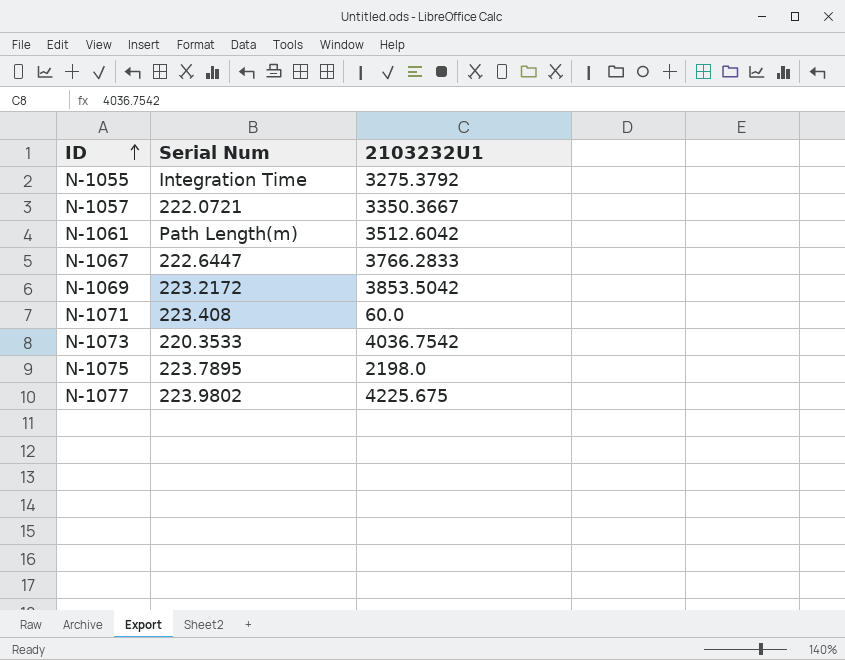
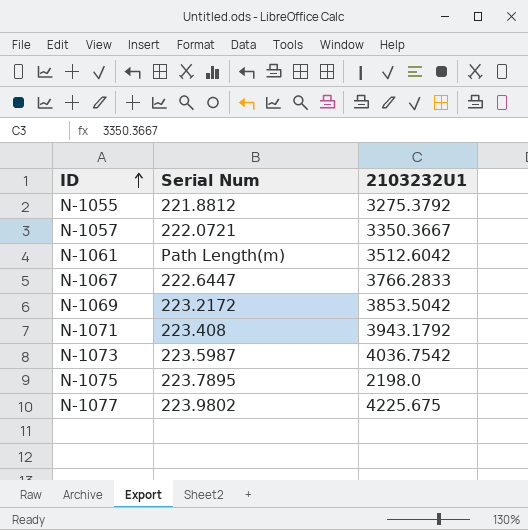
N-1055 | Serial Num: Integration Time -> 221.8812
N-1071 | 2103232U1: 60.0 -> 3943.1792
N-1073 | Serial Num: 220.3533 -> 223.5987

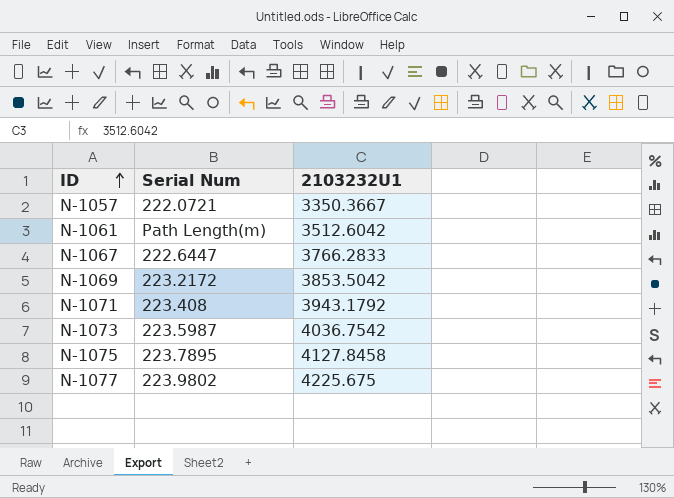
row N-1055: 221.8812 | 3275.3792 -> none
N-1075 | 2103232U1: 2198.0 -> 4127.8458

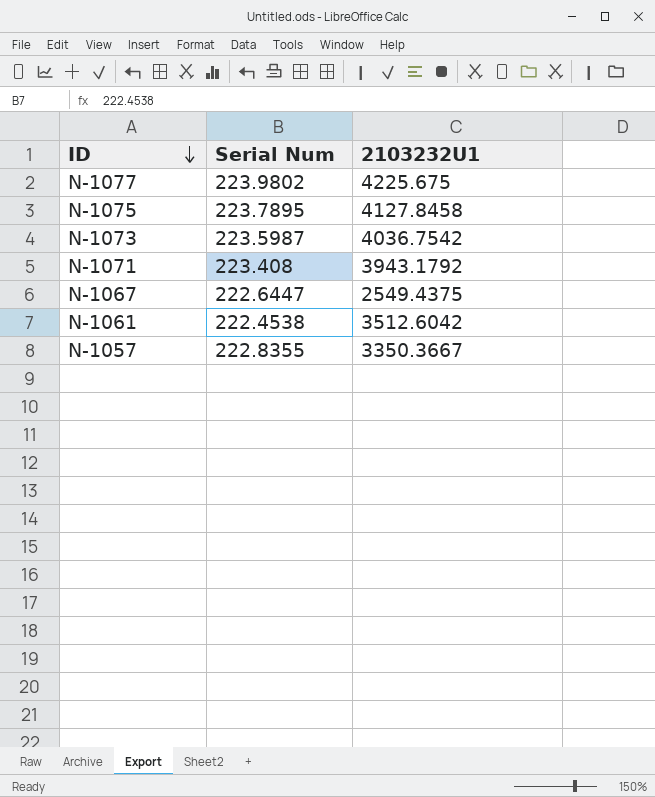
row order: ID ascending -> ID descending
row N-1069: 223.2172 | 3853.5042 -> none
N-1067 | 2103232U1: 3766.2833 -> 2549.4375
N-1061 | Serial Num: Path Length(m) -> 222.4538
N-1057 | Serial Num: 222.0721 -> 222.8355

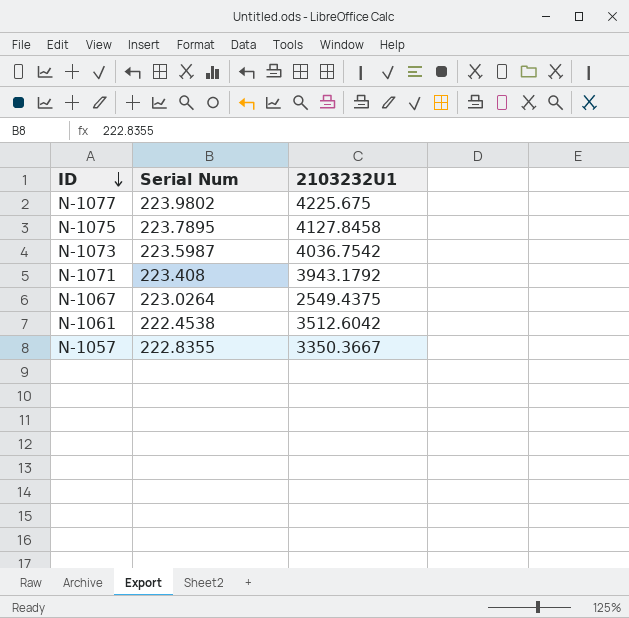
N-1067 | Serial Num: 222.6447 -> 223.0264

